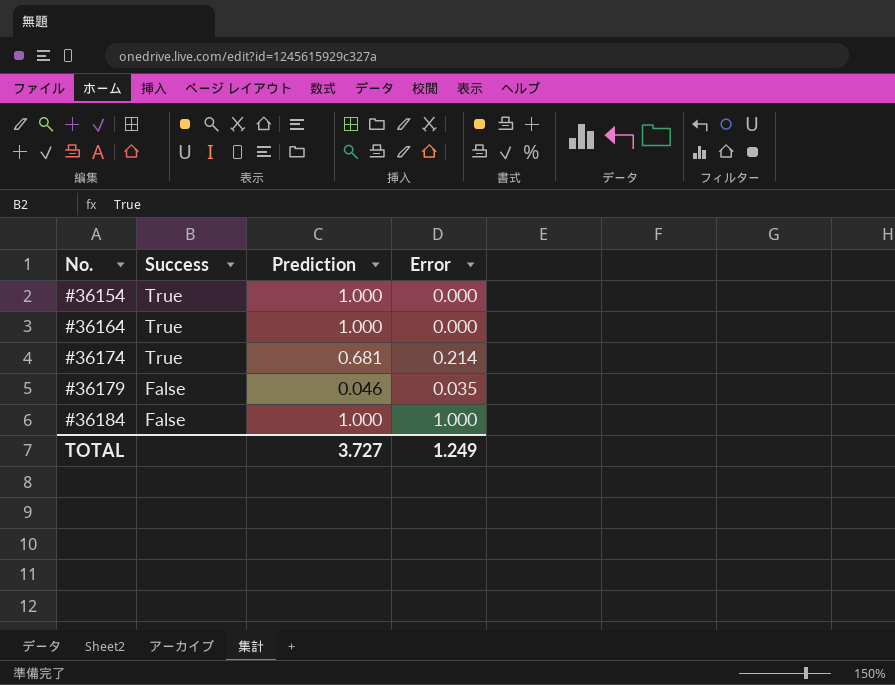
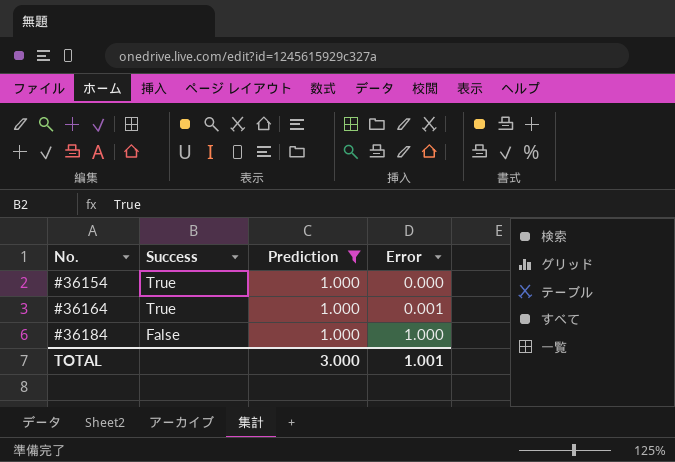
filter: none -> Prediction = 1.000
#36164 | Error: 0.000 -> 0.001
TOTAL | Prediction: 3.727 -> 3.000
TOTAL | Error: 1.249 -> 1.001

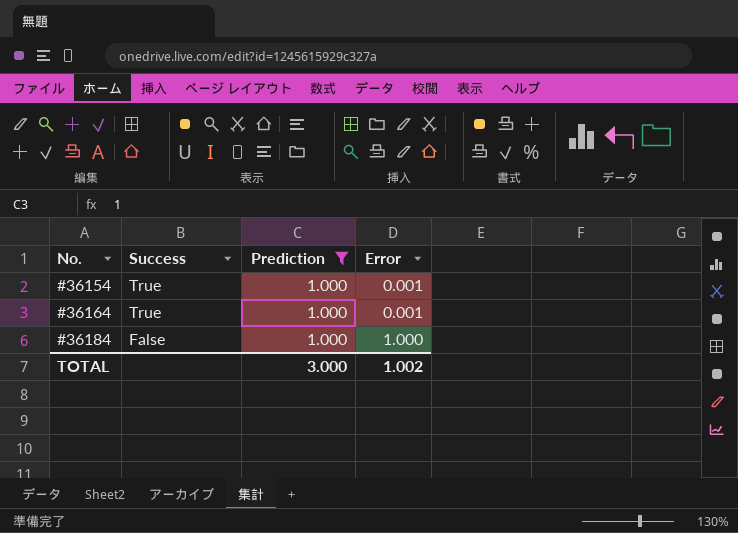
#36154 | Error: 0.000 -> 0.001
TOTAL | Error: 1.001 -> 1.002

